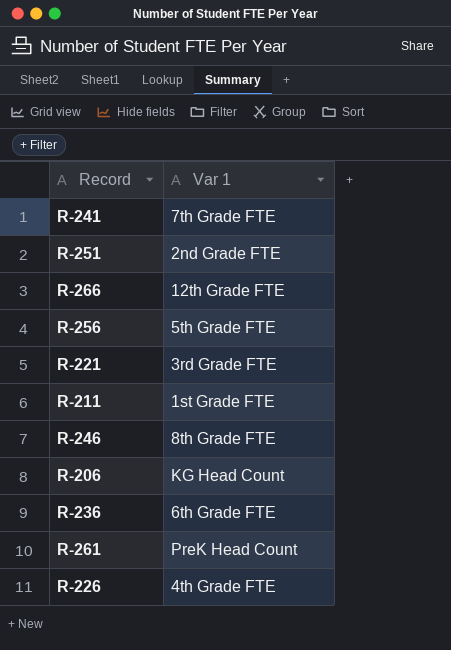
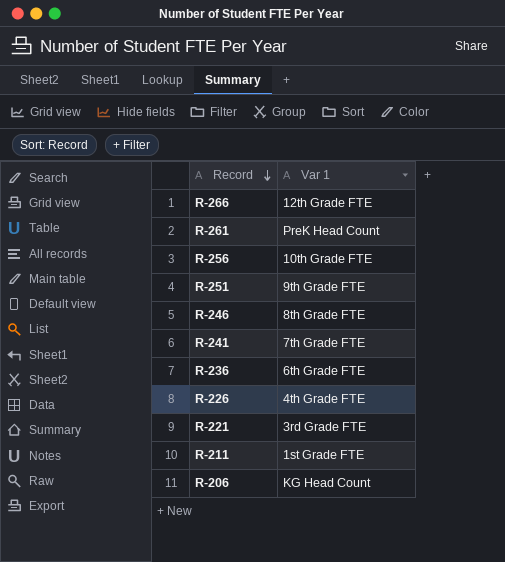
row order: none -> Record descending
R-256 | Var 1: 5th Grade FTE -> 10th Grade FTE
R-251 | Var 1: 2nd Grade FTE -> 9th Grade FTE

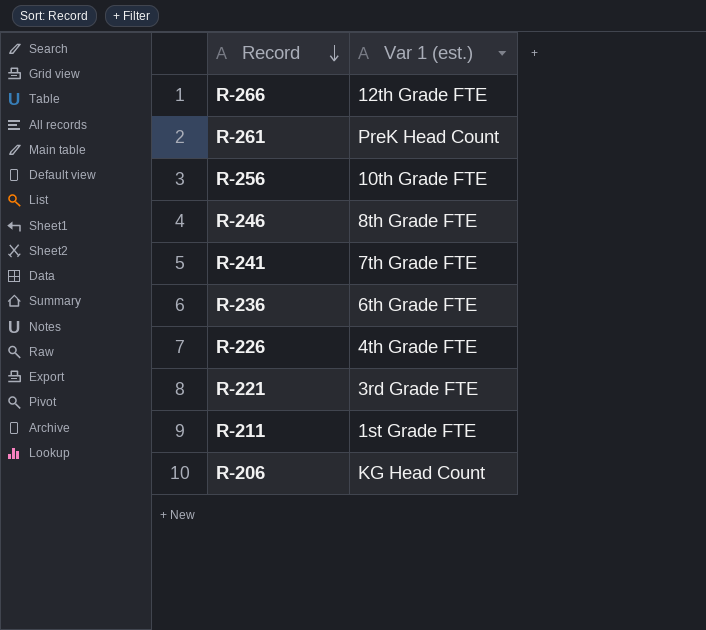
column name: Var 1 -> Var 1 (est.)
row R-251: 9th Grade FTE -> none

